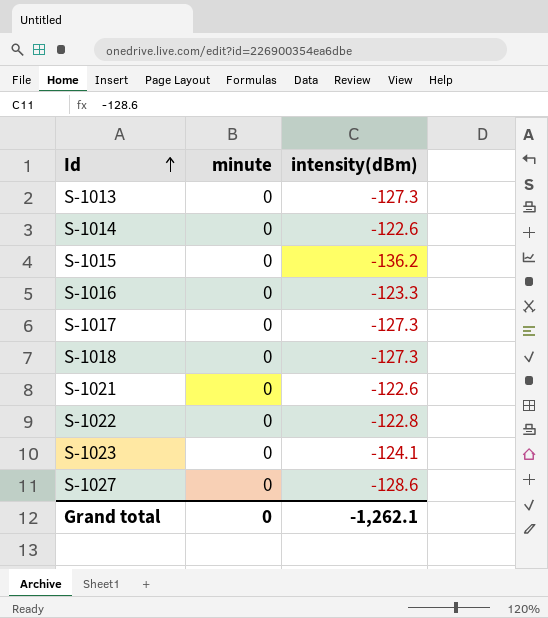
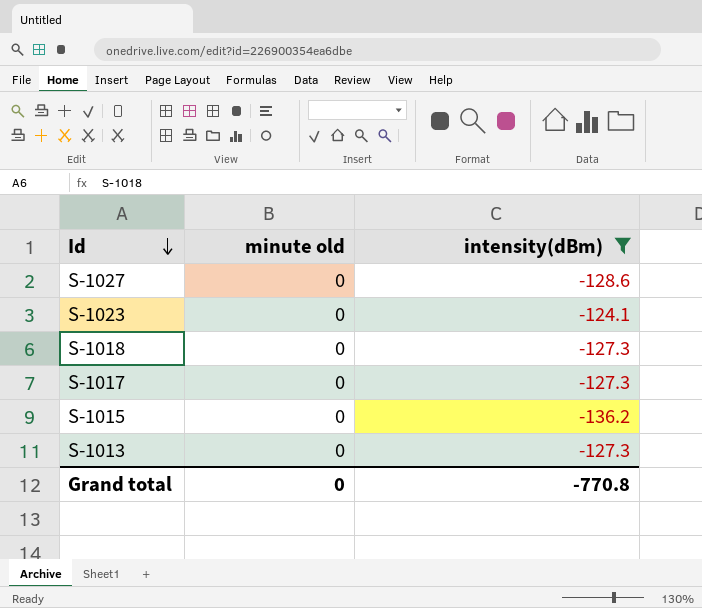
filter: none -> intensity(dBm) <= -124.1
row order: Id ascending -> Id descending
column name: minute -> minute old
Grand total | intensity(dBm): -1,262.1 -> -770.8

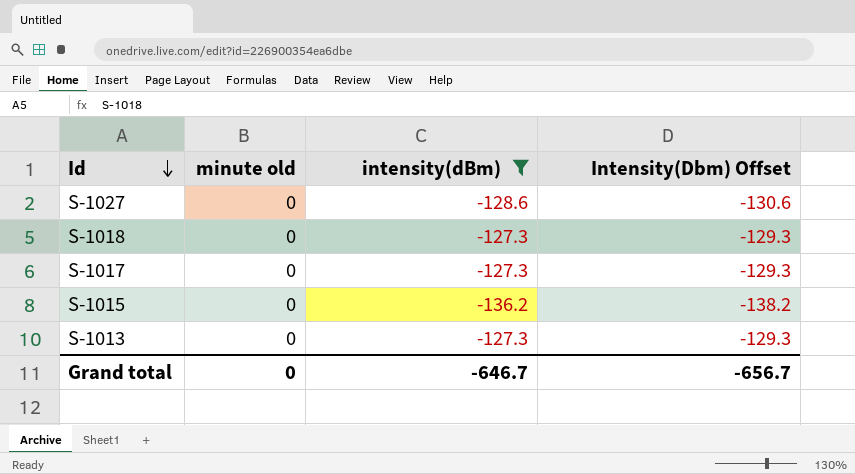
column Intensity(Dbm) Offset | formula: none -> [intensity(dBm)] - 2
row S-1023: 0 | -124.1 -> none
Grand total | intensity(dBm): -770.8 -> -646.7

